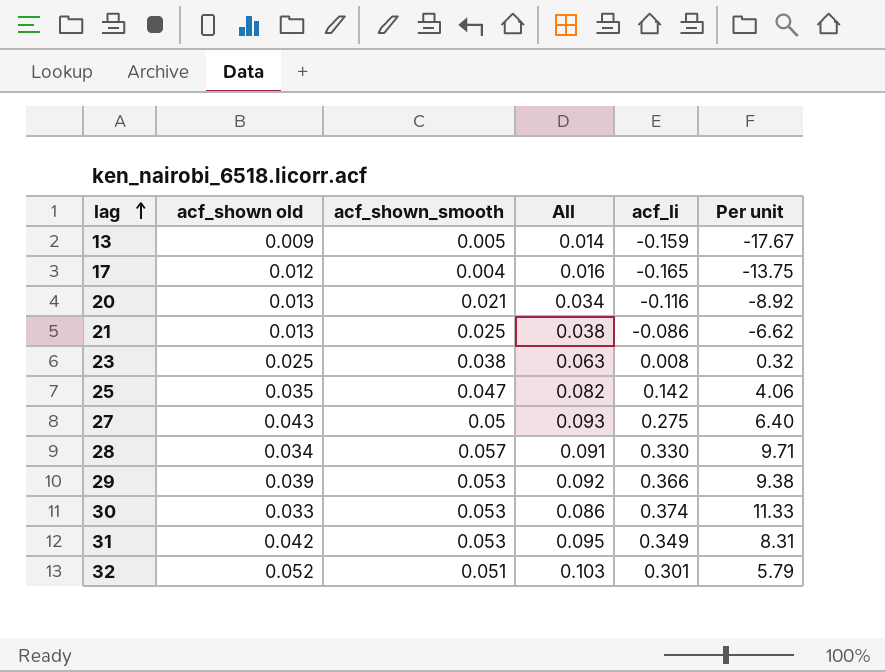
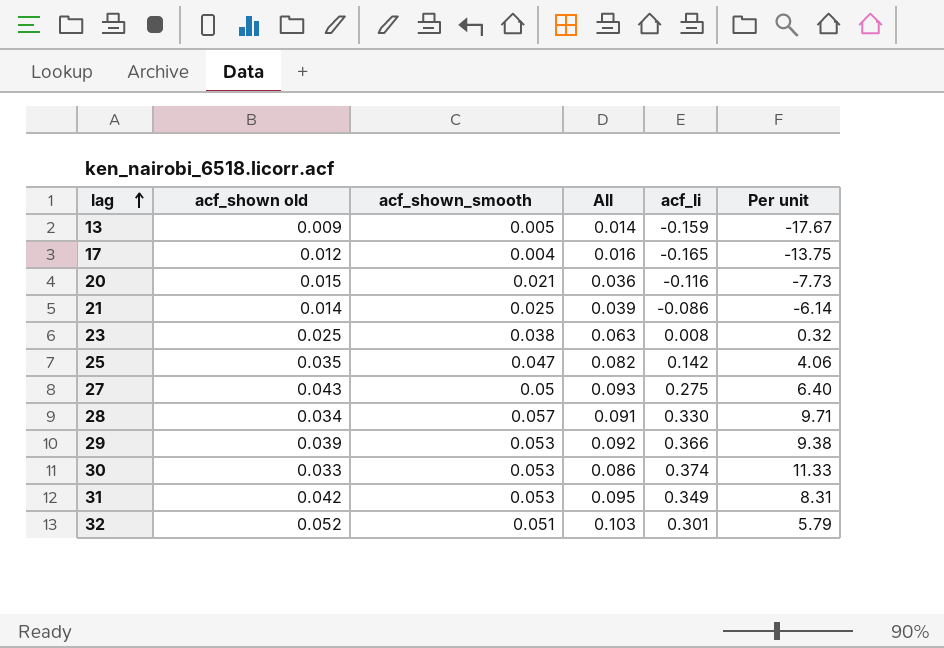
20 | acf_shown old: 0.013 -> 0.015
20 | All: 0.034 -> 0.036
20 | Per unit: -8.92 -> -7.73
21 | acf_shown old: 0.013 -> 0.014
21 | All: 0.038 -> 0.039
21 | Per unit: -6.62 -> -6.14

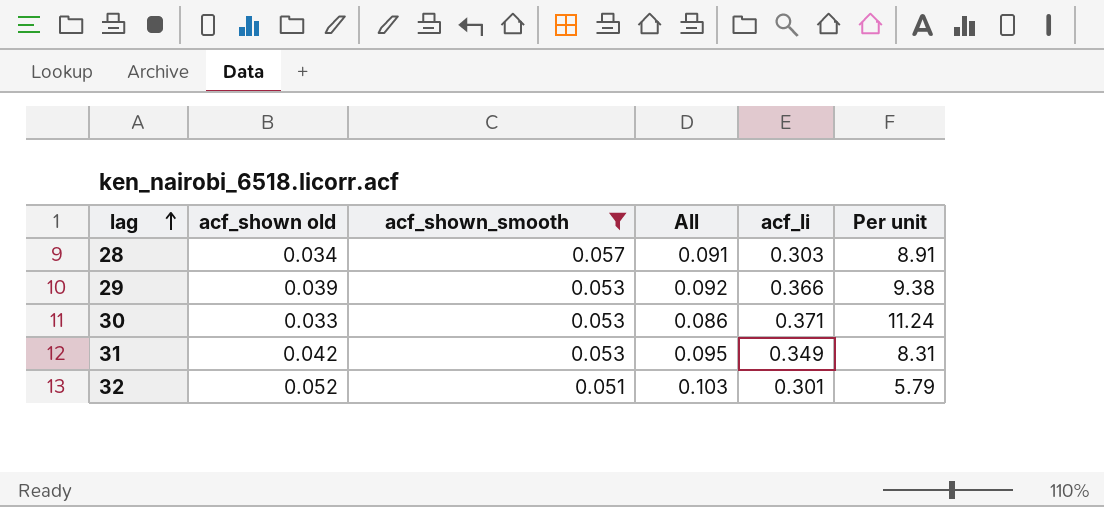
filter: none -> acf_shown_smooth >= 0.051
28 | acf_li: 0.330 -> 0.303
28 | Per unit: 9.71 -> 8.91
30 | acf_li: 0.374 -> 0.371
30 | Per unit: 11.33 -> 11.24

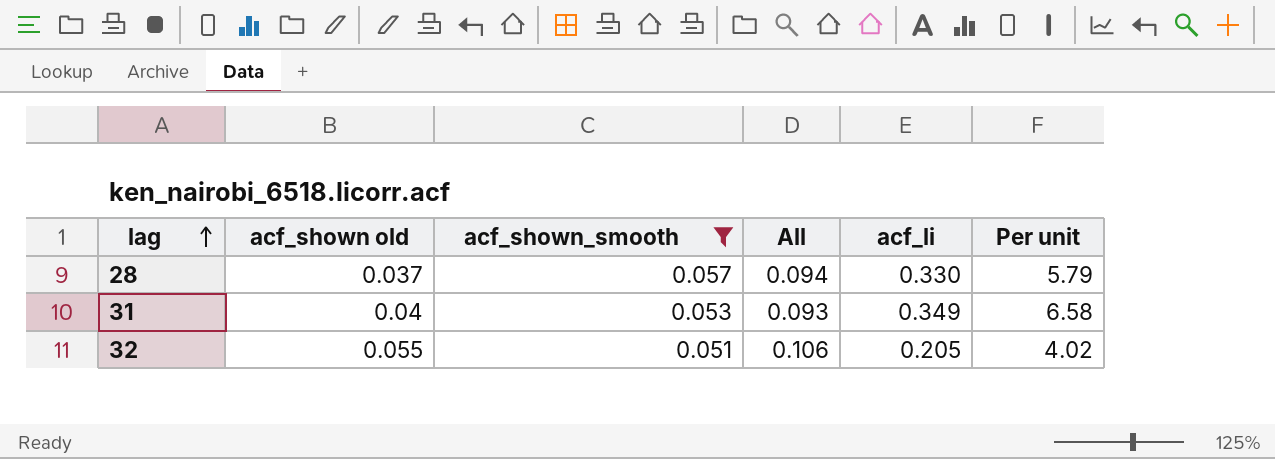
column Per unit | formula: [acf_li] / [acf_shown old] -> [acf_li] / [acf_shown_smooth]
row 29: 0.039 | 0.053 | 0.092 | 0.366 | 9.38 -> none
row 30: 0.033 | 0.053 | 0.086 | 0.371 | 11.24 -> none
28 | acf_shown old: 0.034 -> 0.037
28 | All: 0.091 -> 0.094
28 | acf_li: 0.303 -> 0.330
31 | acf_shown old: 0.042 -> 0.04
31 | All: 0.095 -> 0.093
32 | acf_shown old: 0.052 -> 0.055
32 | All: 0.103 -> 0.106
32 | acf_li: 0.301 -> 0.205

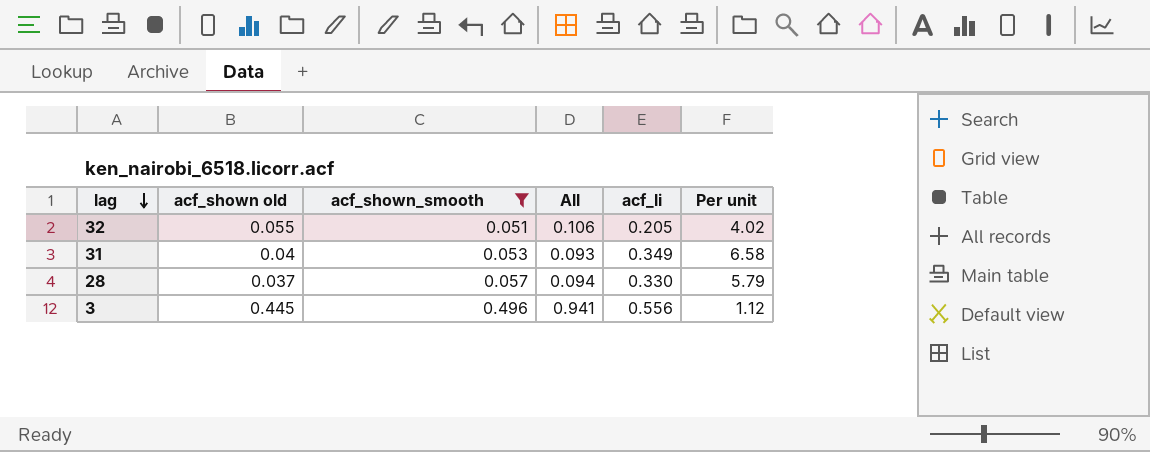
row order: lag ascending -> lag descending
row 3: none -> 0.445 | 0.496 | 0.941 | 0.556 | 1.12

